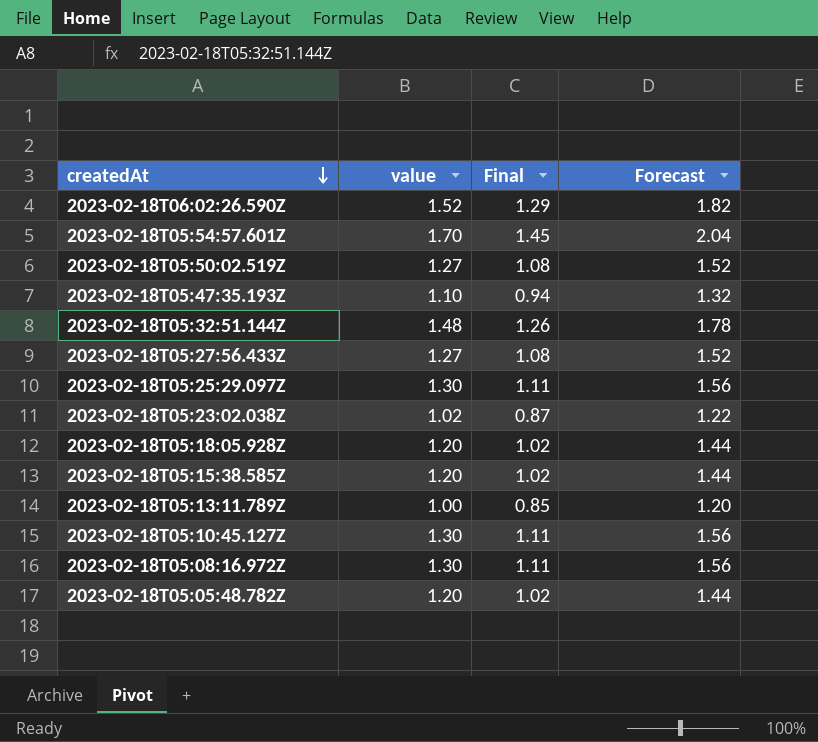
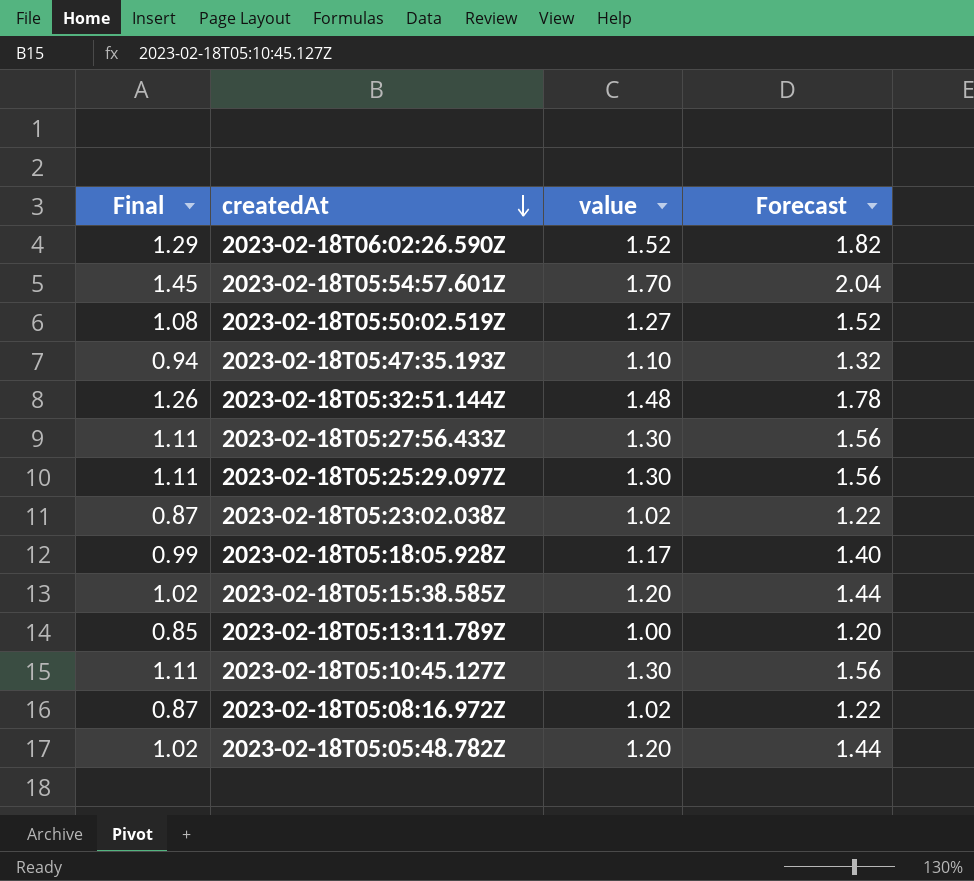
column Final | position: 3 -> 1
2023-02-18T05:27:56.433Z | Final: 1.08 -> 1.11
2023-02-18T05:27:56.433Z | value: 1.27 -> 1.30
2023-02-18T05:27:56.433Z | Forecast: 1.52 -> 1.56
2023-02-18T05:18:05.928Z | Final: 1.02 -> 0.99
2023-02-18T05:18:05.928Z | value: 1.20 -> 1.17
2023-02-18T05:18:05.928Z | Forecast: 1.44 -> 1.40
2023-02-18T05:08:16.972Z | Final: 1.11 -> 0.87
2023-02-18T05:08:16.972Z | value: 1.30 -> 1.02
2023-02-18T05:08:16.972Z | Forecast: 1.56 -> 1.22

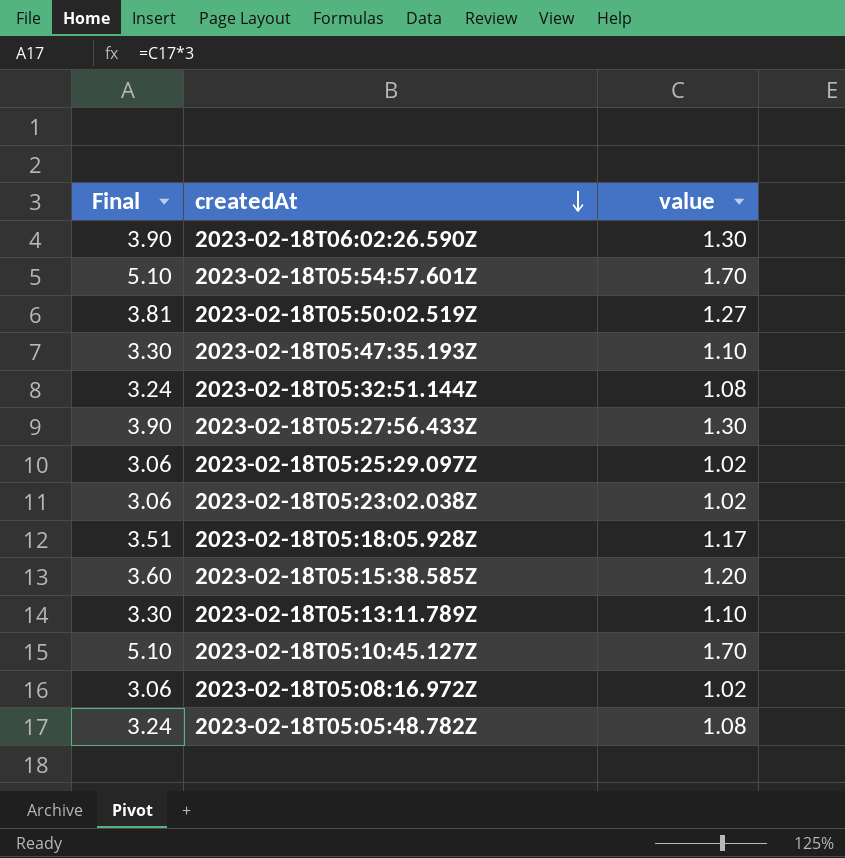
column Forecast | formula: [value] * 1.2 -> none
column Final | formula: [value] * 0.85 -> [value] * 3
2023-02-18T06:02:26.590Z | value: 1.52 -> 1.30
2023-02-18T05:32:51.144Z | value: 1.48 -> 1.08
2023-02-18T05:25:29.097Z | value: 1.30 -> 1.02
2023-02-18T05:13:11.789Z | value: 1.00 -> 1.10
2023-02-18T05:10:45.127Z | value: 1.30 -> 1.70
2023-02-18T05:05:48.782Z | value: 1.20 -> 1.08

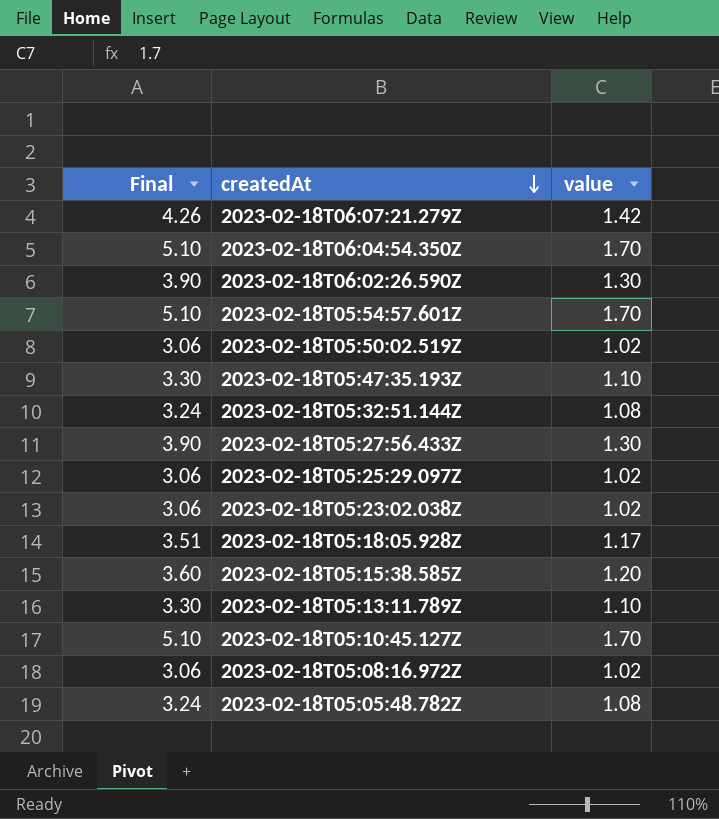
row 2023-02-18T06:07:21.279Z: none -> 4.26 | 1.42
row 2023-02-18T06:04:54.350Z: none -> 5.10 | 1.70
2023-02-18T05:50:02.519Z | Final: 3.81 -> 3.06
2023-02-18T05:50:02.519Z | value: 1.27 -> 1.02

